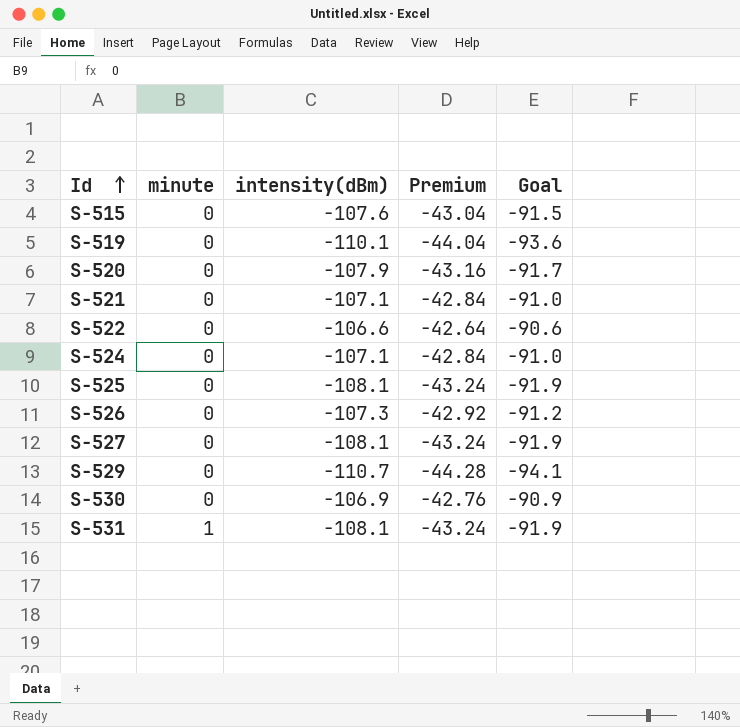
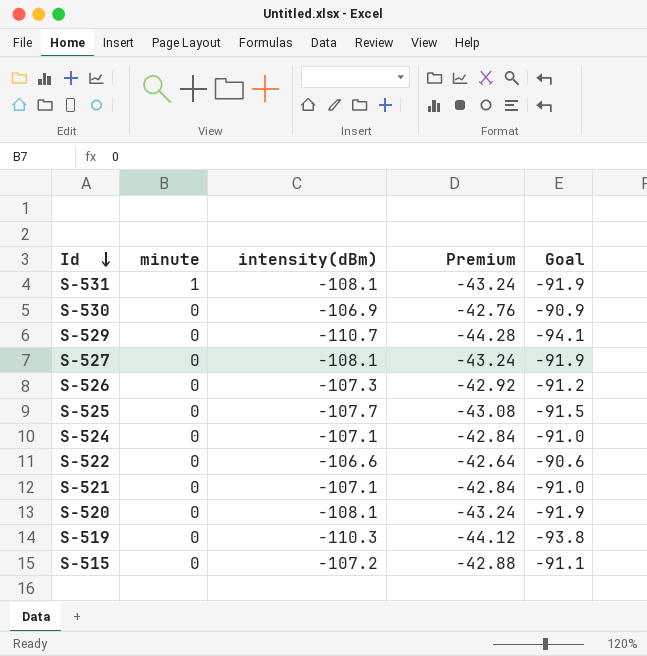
row order: Id ascending -> Id descending
S-525 | intensity(dBm): -108.1 -> -107.7
S-525 | Premium: -43.24 -> -43.08
S-525 | Goal: -91.9 -> -91.5
S-520 | intensity(dBm): -107.9 -> -108.1
S-520 | Premium: -43.16 -> -43.24
S-520 | Goal: -91.7 -> -91.9
S-519 | intensity(dBm): -110.1 -> -110.3
S-519 | Premium: -44.04 -> -44.12
S-519 | Goal: -93.6 -> -93.8
S-515 | intensity(dBm): -107.6 -> -107.2
S-515 | Premium: -43.04 -> -42.88
S-515 | Goal: -91.5 -> -91.1

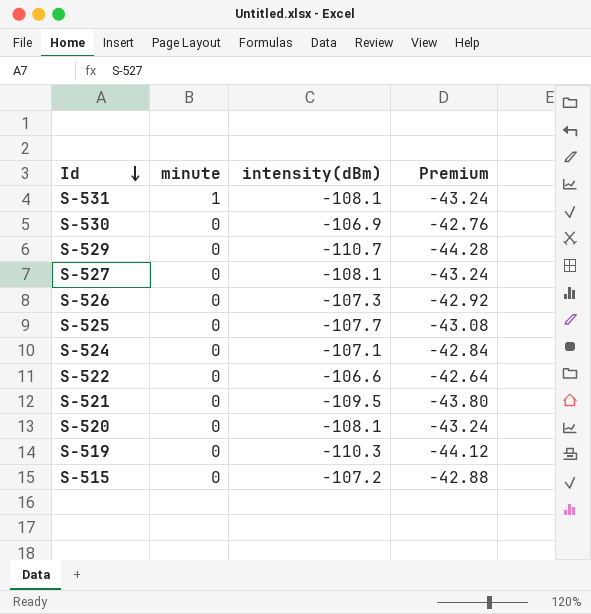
column Goal | formula: [intensity(dBm)] * 0.85 -> none
S-521 | intensity(dBm): -107.1 -> -109.5
S-521 | Premium: -42.84 -> -43.80

